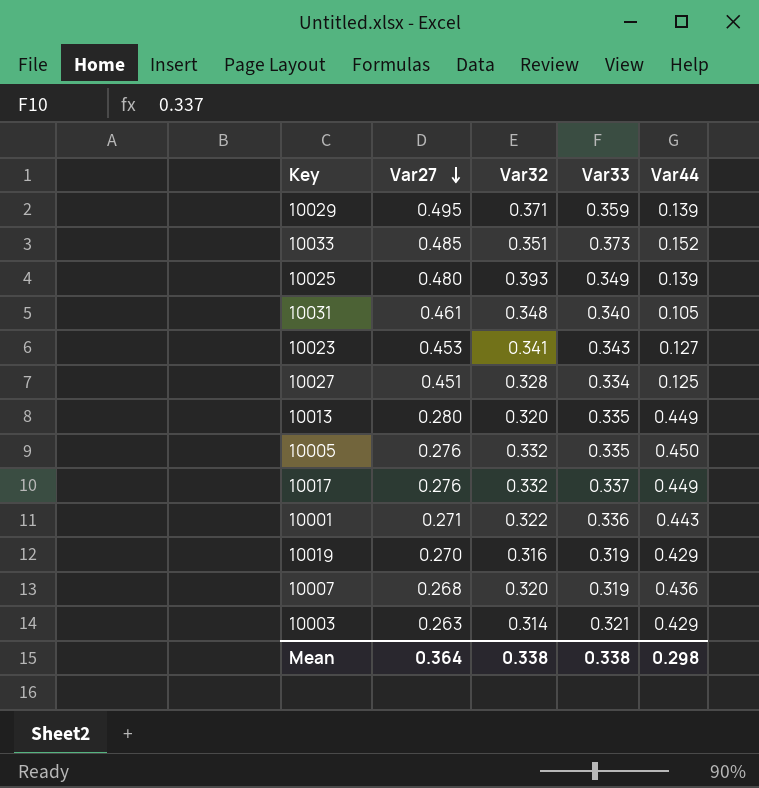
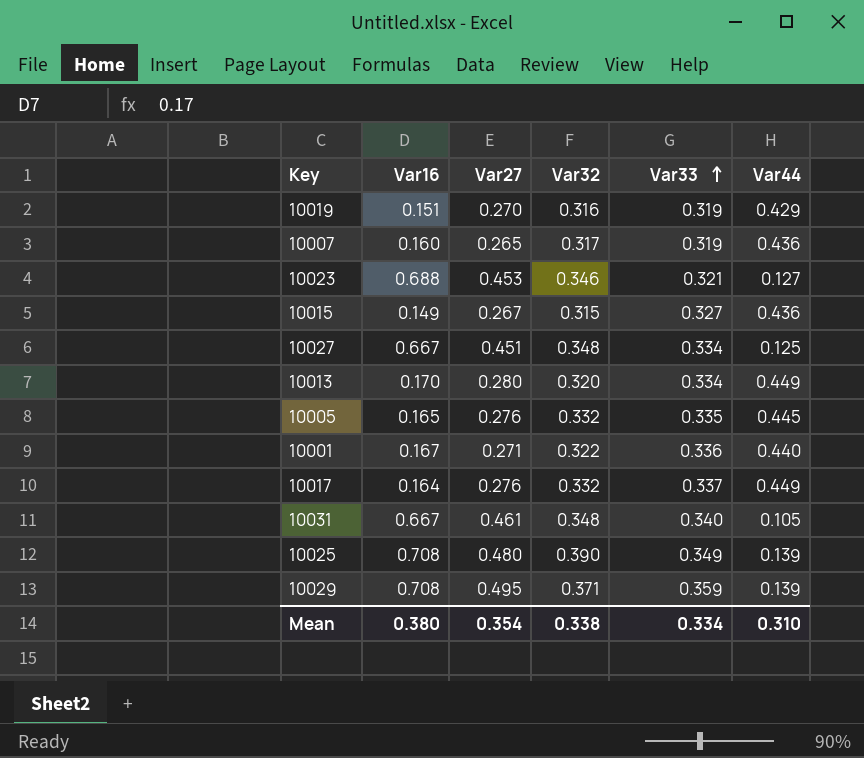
row order: Var27 descending -> Var33 ascending
column Var16 | position: none -> 2
row 10033: 0.485 | 0.351 | 0.373 | 0.152 -> none
row 10003: 0.263 | 0.314 | 0.321 | 0.429 -> none
10007 | Var27: 0.268 -> 0.265
10007 | Var32: 0.320 -> 0.317
10023 | Var32: 0.341 -> 0.346
10023 | Var33: 0.343 -> 0.321
row 10015: none -> 0.149 | 0.267 | 0.315 | 0.327 | 0.436
10027 | Var32: 0.328 -> 0.348
10013 | Var33: 0.335 -> 0.334
10005 | Var44: 0.450 -> 0.445
10001 | Var44: 0.443 -> 0.440
10025 | Var32: 0.393 -> 0.390
Mean | Var27: 0.364 -> 0.354
Mean | Var33: 0.338 -> 0.334
Mean | Var44: 0.298 -> 0.310

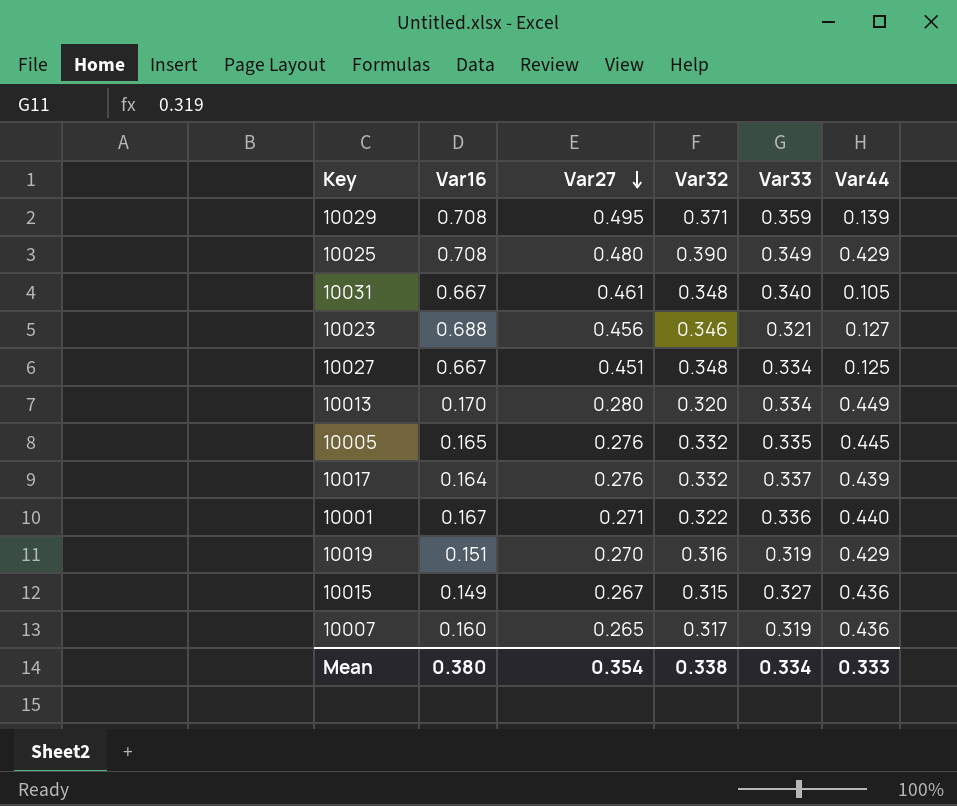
row order: Var33 ascending -> Var27 descending
10025 | Var44: 0.139 -> 0.429
10023 | Var27: 0.453 -> 0.456
10017 | Var44: 0.449 -> 0.439
Mean | Var44: 0.310 -> 0.333

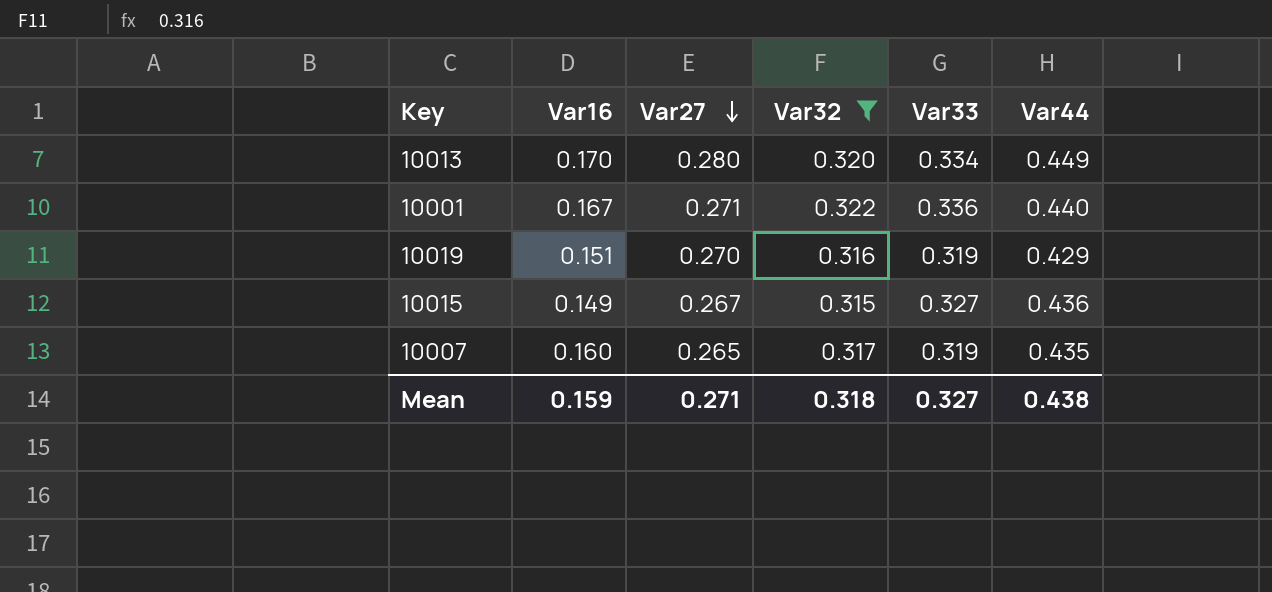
filter: none -> Var32 <= 0.322
10007 | Var44: 0.436 -> 0.435
Mean | Var16: 0.380 -> 0.159
Mean | Var27: 0.354 -> 0.271
Mean | Var32: 0.338 -> 0.318
Mean | Var33: 0.334 -> 0.327
Mean | Var44: 0.333 -> 0.438

